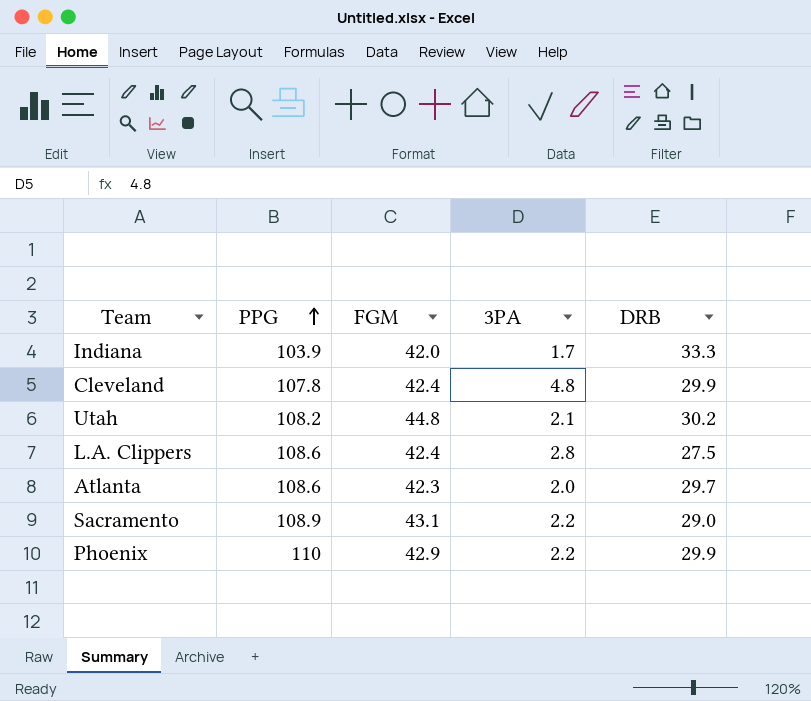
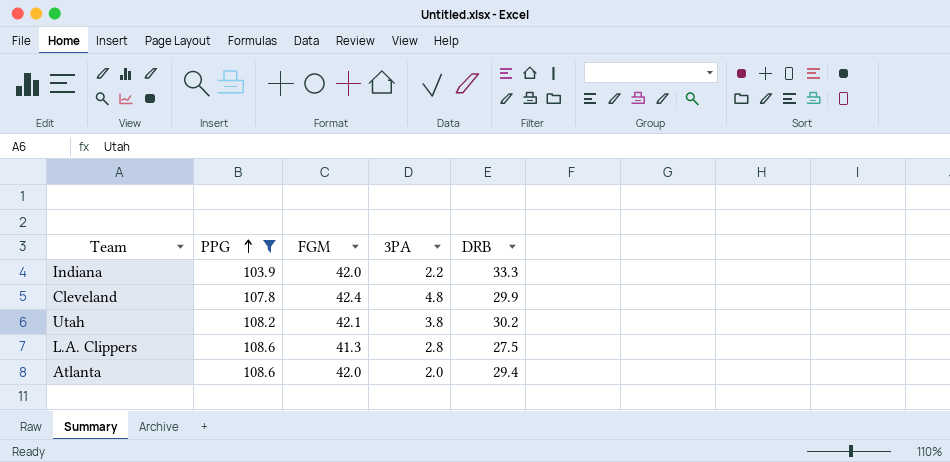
filter: none -> PPG <= 108.6
Indiana | 3PA: 1.7 -> 2.2
Utah | FGM: 44.8 -> 42.1
Utah | 3PA: 2.1 -> 3.8
L.A. Clippers | FGM: 42.4 -> 41.3
Atlanta | FGM: 42.3 -> 42.0
Atlanta | DRB: 29.7 -> 29.4

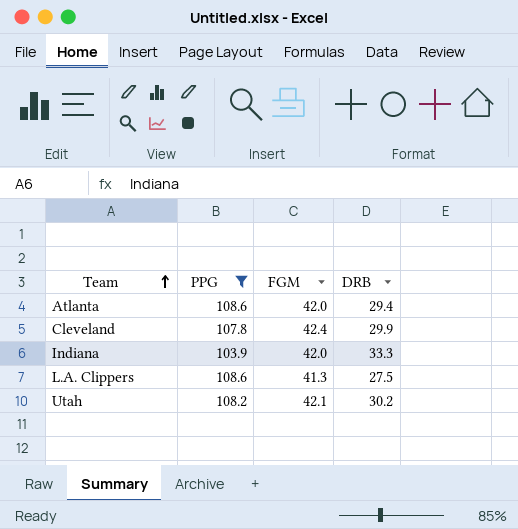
row order: PPG ascending -> Team ascending
column 3PA | position: 4 -> none

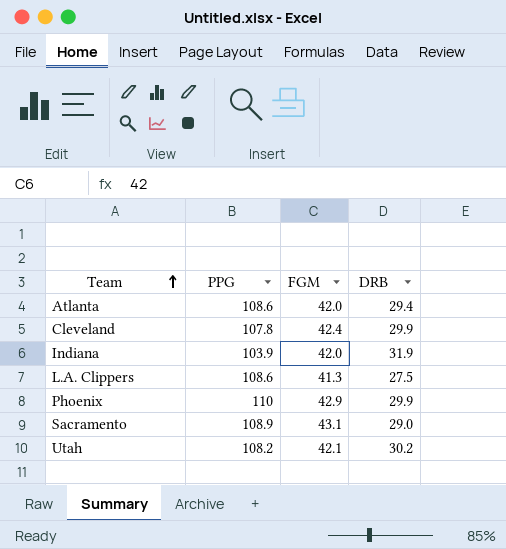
filter: PPG <= 108.6 -> none
Indiana | DRB: 33.3 -> 31.9

